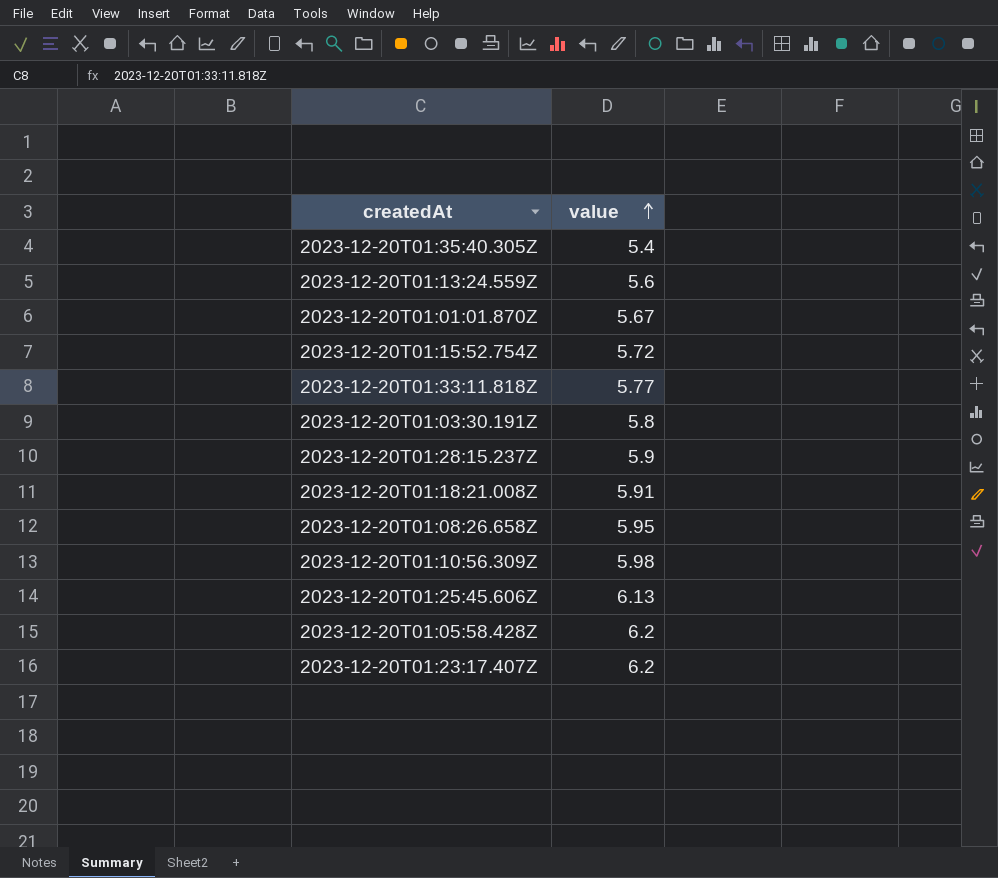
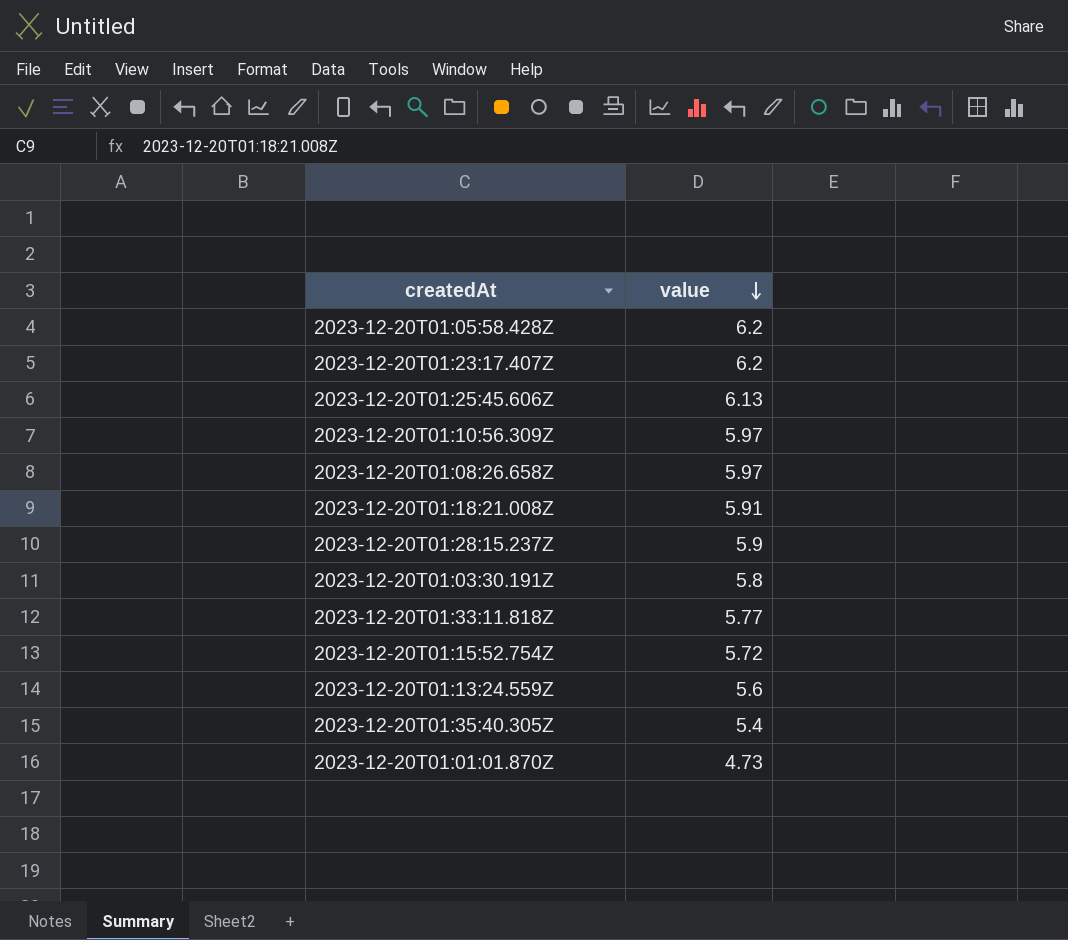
row order: value ascending -> value descending
2023-12-20T01:10:56.309Z | value: 5.98 -> 5.97
2023-12-20T01:08:26.658Z | value: 5.95 -> 5.97
2023-12-20T01:01:01.870Z | value: 5.67 -> 4.73

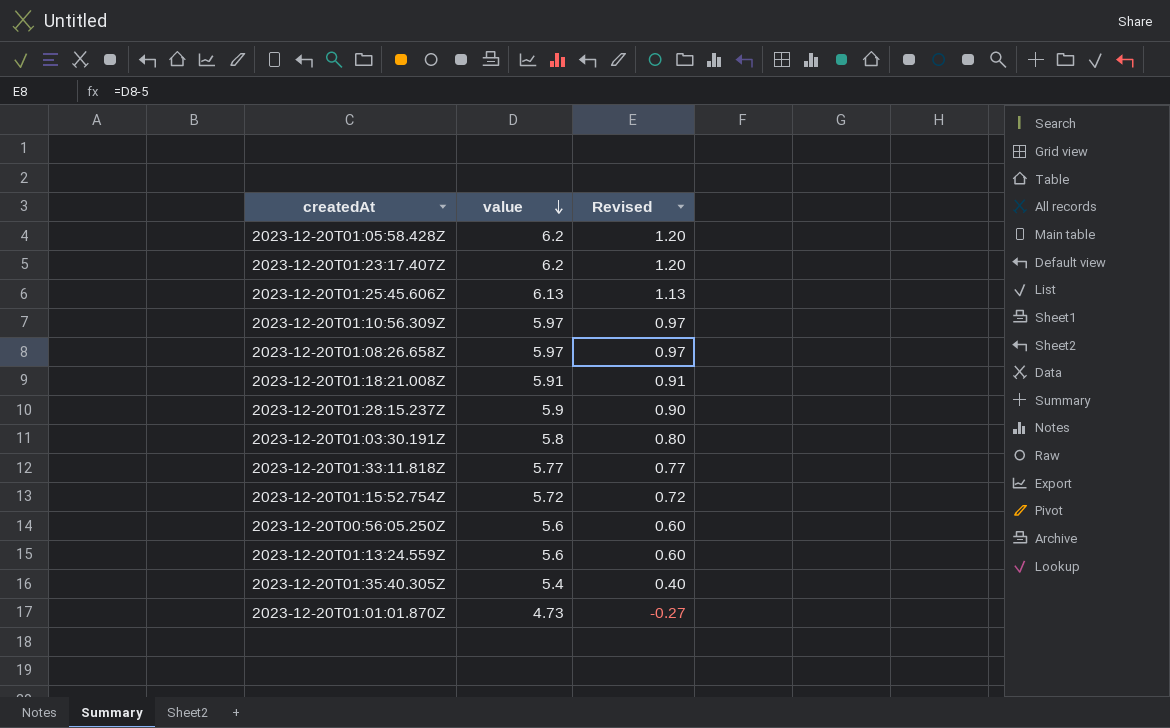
column Revised | formula: none -> [value] - 5
row 2023-12-20T00:56:05.250Z: none -> 5.6 | 0.60

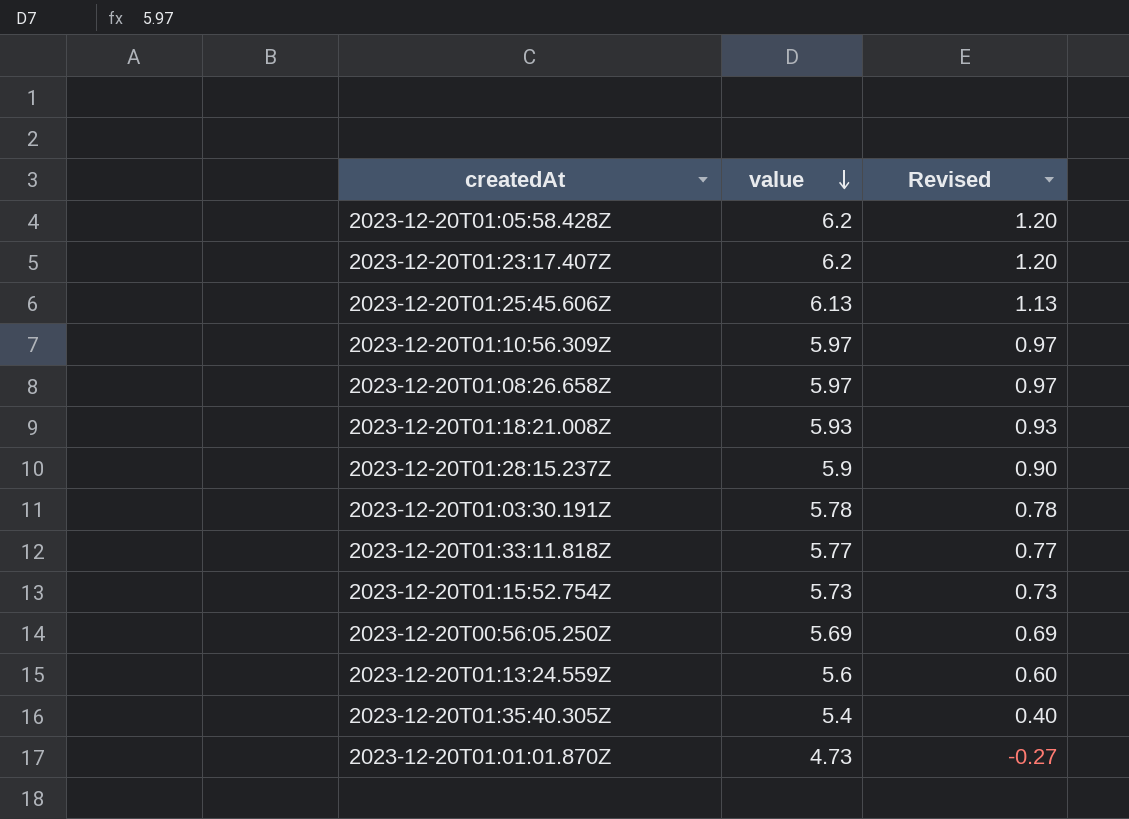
2023-12-20T01:18:21.008Z | value: 5.91 -> 5.93
2023-12-20T01:18:21.008Z | Revised: 0.91 -> 0.93
2023-12-20T01:03:30.191Z | value: 5.8 -> 5.78
2023-12-20T01:03:30.191Z | Revised: 0.80 -> 0.78
2023-12-20T01:15:52.754Z | value: 5.72 -> 5.73
2023-12-20T01:15:52.754Z | Revised: 0.72 -> 0.73
2023-12-20T00:56:05.250Z | value: 5.6 -> 5.69
2023-12-20T00:56:05.250Z | Revised: 0.60 -> 0.69

